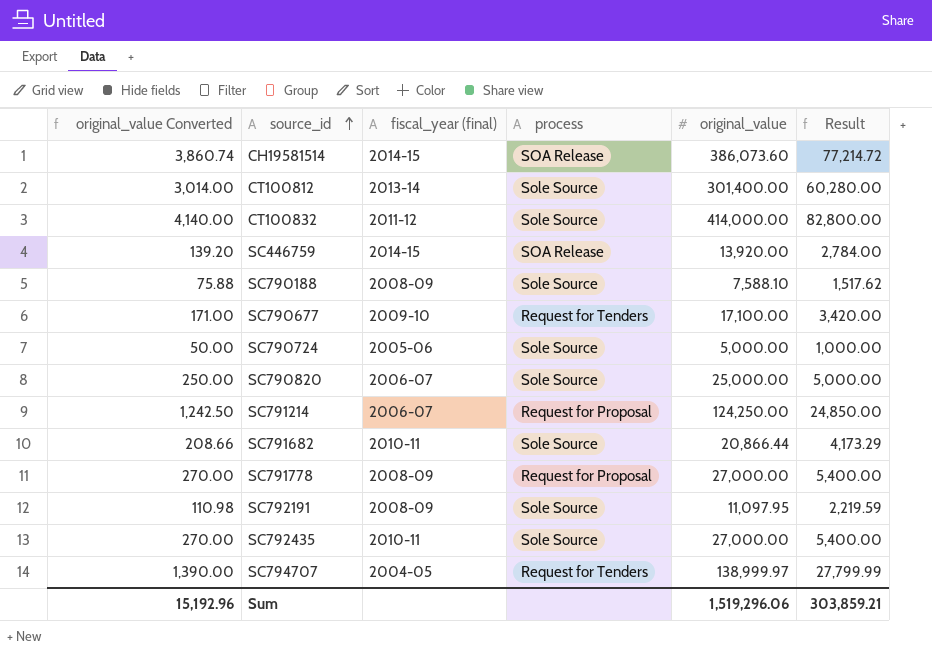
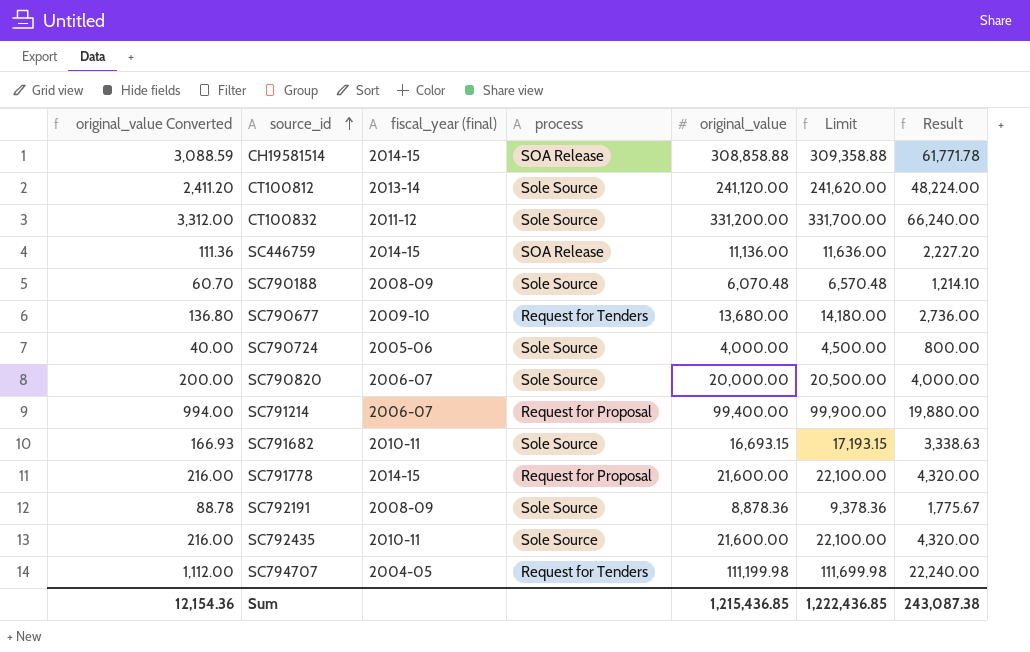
column Limit | formula: none -> [original_value] + 500
CH19581514 | original_value Converted: 3,860.74 -> 3,088.59
CH19581514 | original_value: 386,073.60 -> 308,858.88
CH19581514 | Result: 77,214.72 -> 61,771.78
CT100812 | original_value Converted: 3,014.00 -> 2,411.20
CT100812 | original_value: 301,400.00 -> 241,120.00
CT100812 | Result: 60,280.00 -> 48,224.00
CT100832 | original_value Converted: 4,140.00 -> 3,312.00
CT100832 | original_value: 414,000.00 -> 331,200.00
CT100832 | Result: 82,800.00 -> 66,240.00
SC446759 | original_value Converted: 139.20 -> 111.36
SC446759 | original_value: 13,920.00 -> 11,136.00
SC446759 | Result: 2,784.00 -> 2,227.20
SC790188 | original_value Converted: 75.88 -> 60.70
SC790188 | original_value: 7,588.10 -> 6,070.48
SC790188 | Result: 1,517.62 -> 1,214.10
SC790677 | original_value Converted: 171.00 -> 136.80
SC790677 | original_value: 17,100.00 -> 13,680.00
SC790677 | Result: 3,420.00 -> 2,736.00
SC790724 | original_value Converted: 50.00 -> 40.00
SC790724 | original_value: 5,000.00 -> 4,000.00
SC790724 | Result: 1,000.00 -> 800.00
SC790820 | original_value Converted: 250.00 -> 200.00
SC790820 | original_value: 25,000.00 -> 20,000.00
SC790820 | Result: 5,000.00 -> 4,000.00
SC791214 | original_value Converted: 1,242.50 -> 994.00
SC791214 | original_value: 124,250.00 -> 99,400.00
SC791214 | Result: 24,850.00 -> 19,880.00
SC791682 | original_value Converted: 208.66 -> 166.93
SC791682 | original_value: 20,866.44 -> 16,693.15
SC791682 | Result: 4,173.29 -> 3,338.63
SC791778 | original_value Converted: 270.00 -> 216.00
SC791778 | fiscal_year (final): 2008-09 -> 2014-15
SC791778 | original_value: 27,000.00 -> 21,600.00
SC791778 | Result: 5,400.00 -> 4,320.00
SC792191 | original_value Converted: 110.98 -> 88.78
SC792191 | original_value: 11,097.95 -> 8,878.36
SC792191 | Result: 2,219.59 -> 1,775.67
SC792435 | original_value Converted: 270.00 -> 216.00
SC792435 | original_value: 27,000.00 -> 21,600.00
SC792435 | Result: 5,400.00 -> 4,320.00
SC794707 | original_value Converted: 1,390.00 -> 1,112.00
SC794707 | original_value: 138,999.97 -> 111,199.98
SC794707 | Result: 27,799.99 -> 22,240.00
Sum | original_value Converted: 15,192.96 -> 12,154.36
Sum | original_value: 1,519,296.06 -> 1,215,436.85
Sum | Result: 303,859.21 -> 243,087.38

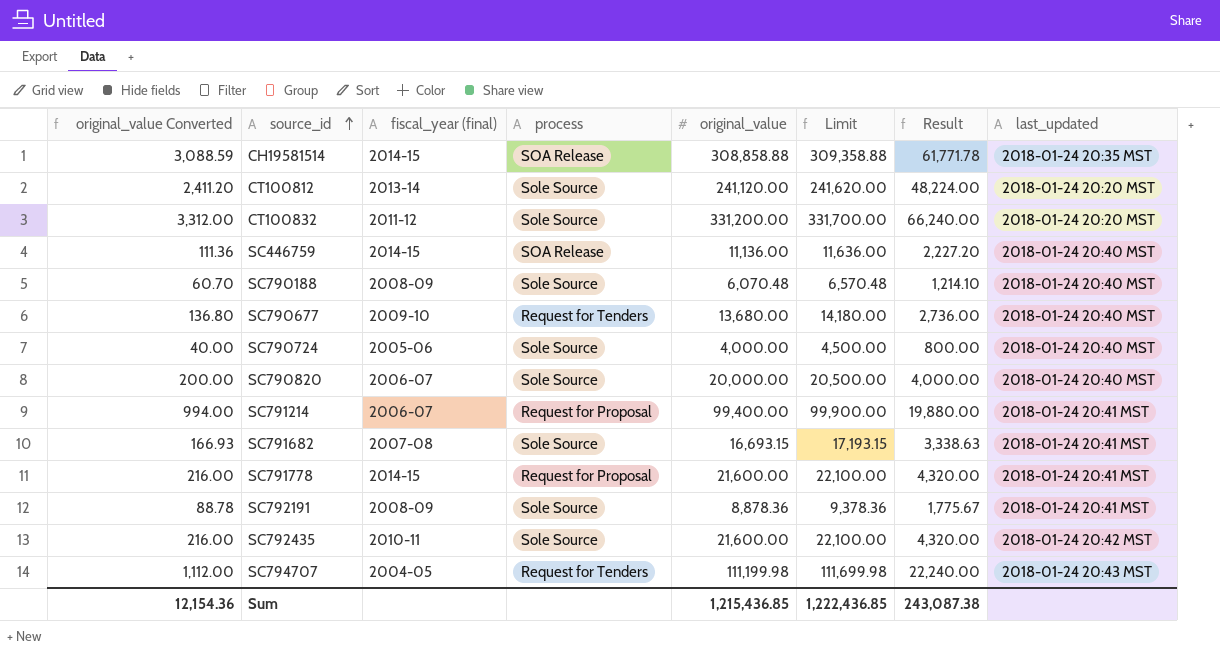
column last_updated | position: none -> 8
SC791682 | fiscal_year (final): 2010-11 -> 2007-08

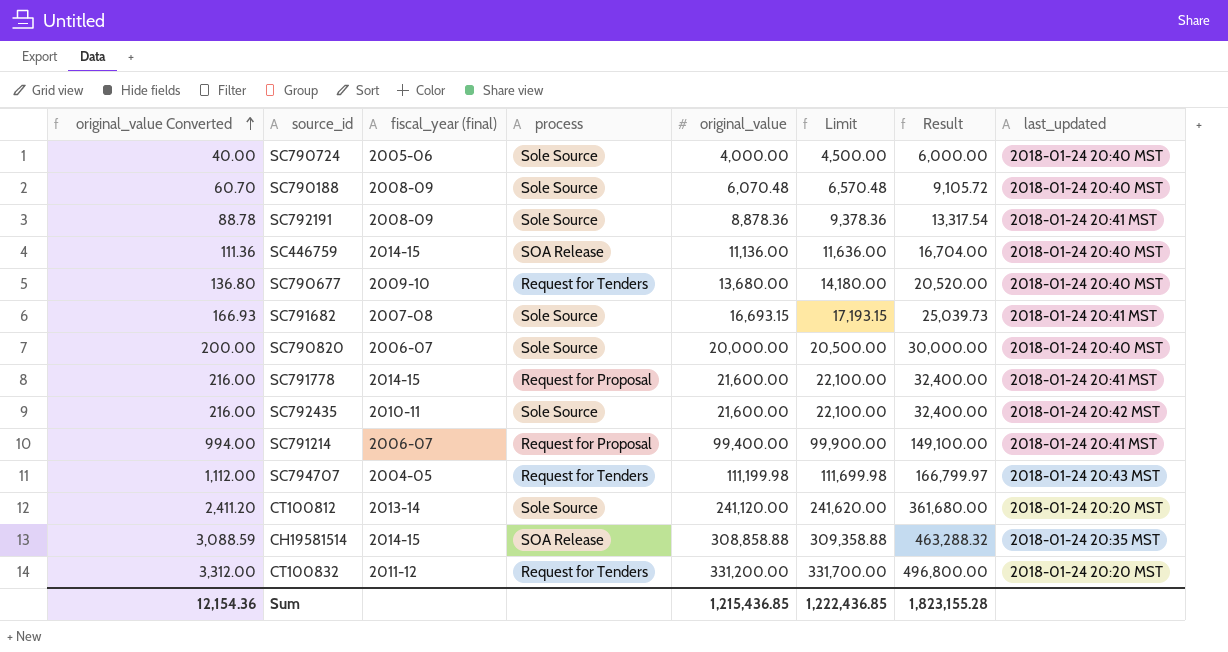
row order: source_id ascending -> original_value Converted ascending
column Result | formula: [original_value] * 0.2 -> [original_value] * 1.5
CT100832 | process: Sole Source -> Request for Tenders
Sum | Result: 243,087.38 -> 1,823,155.28

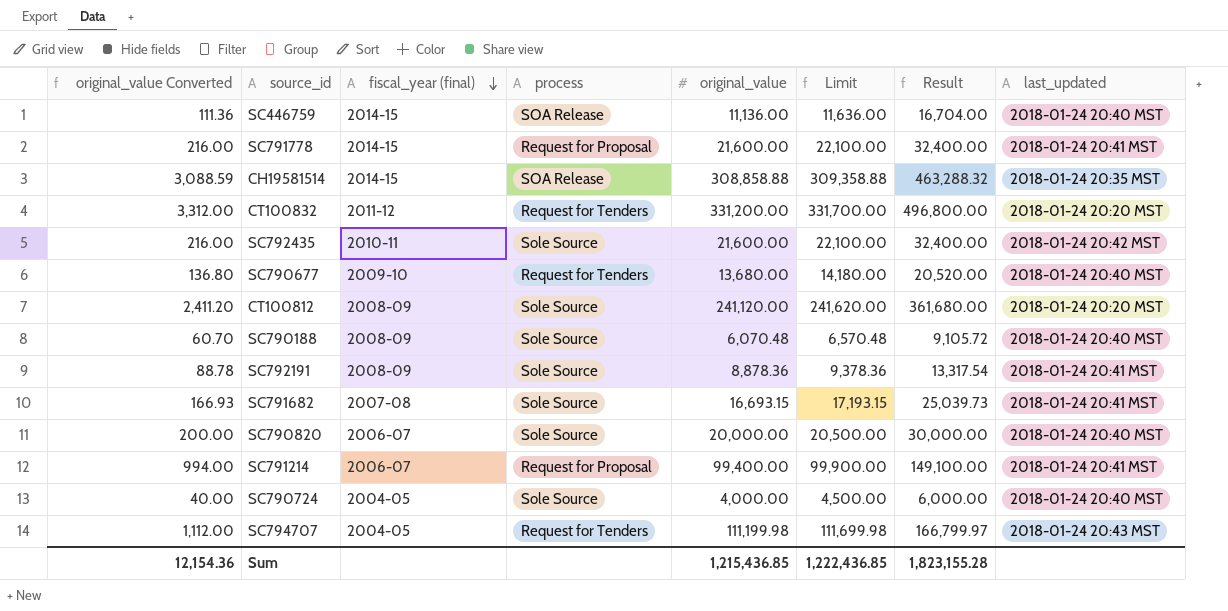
row order: original_value Converted ascending -> fiscal_year (final) descending
CT100812 | fiscal_year (final): 2013-14 -> 2008-09
SC790724 | fiscal_year (final): 2005-06 -> 2004-05

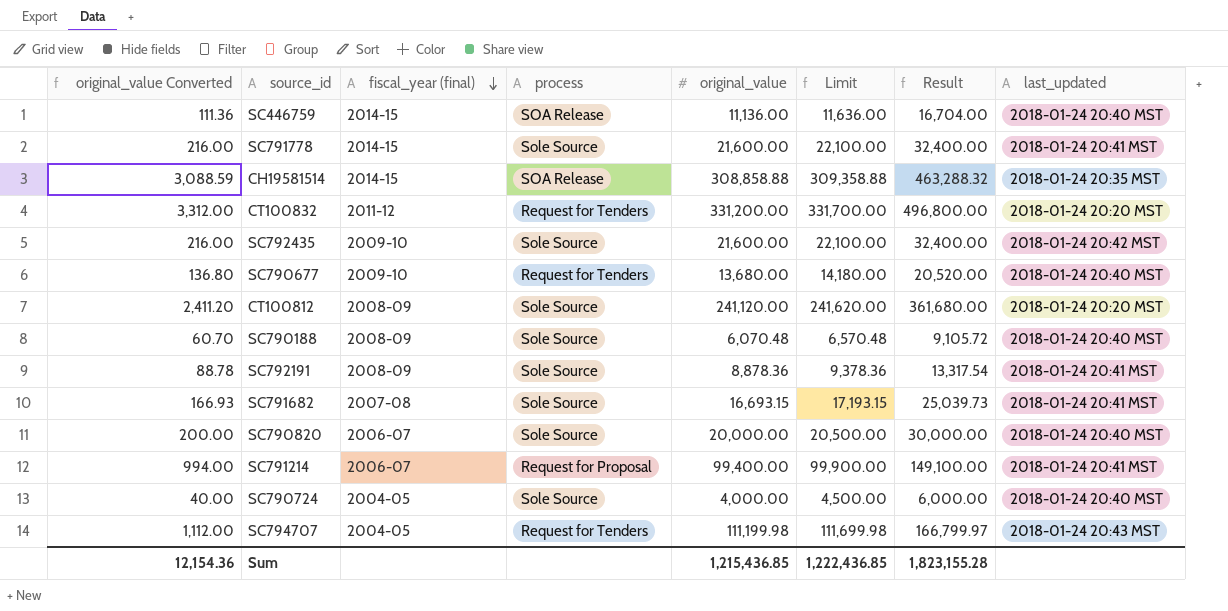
SC791778 | process: Request for Proposal -> Sole Source
SC792435 | fiscal_year (final): 2010-11 -> 2009-10

